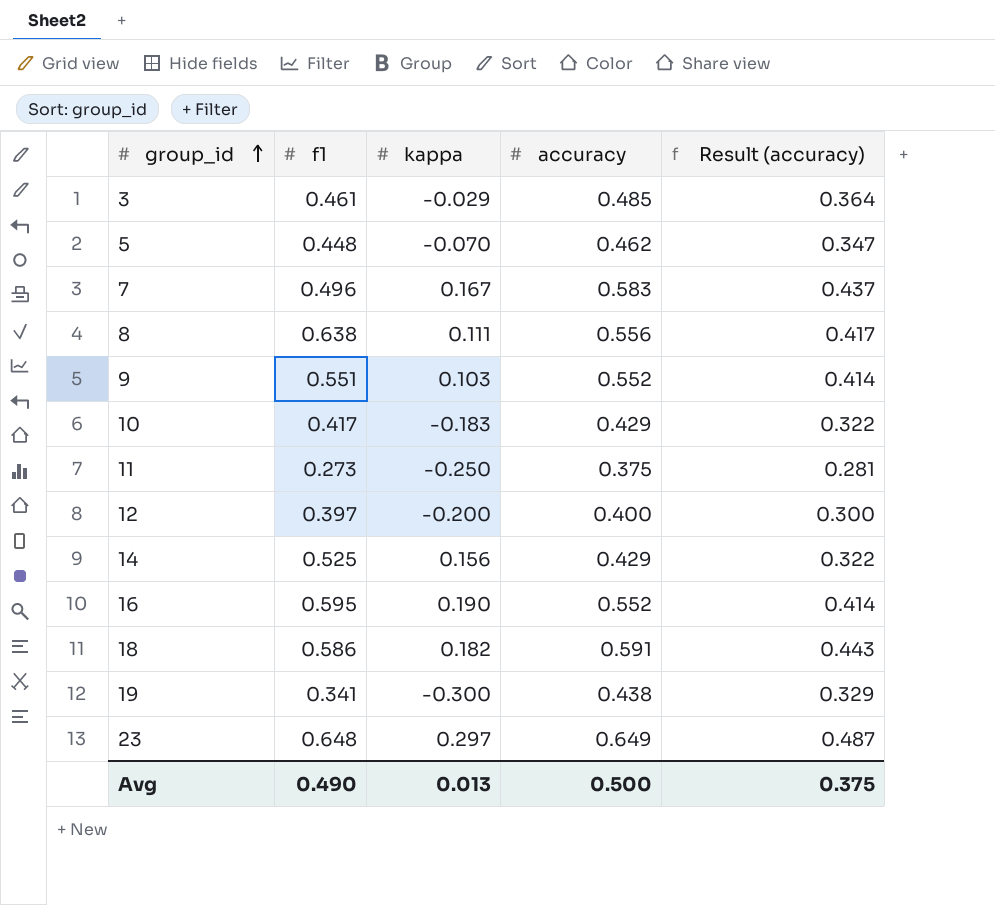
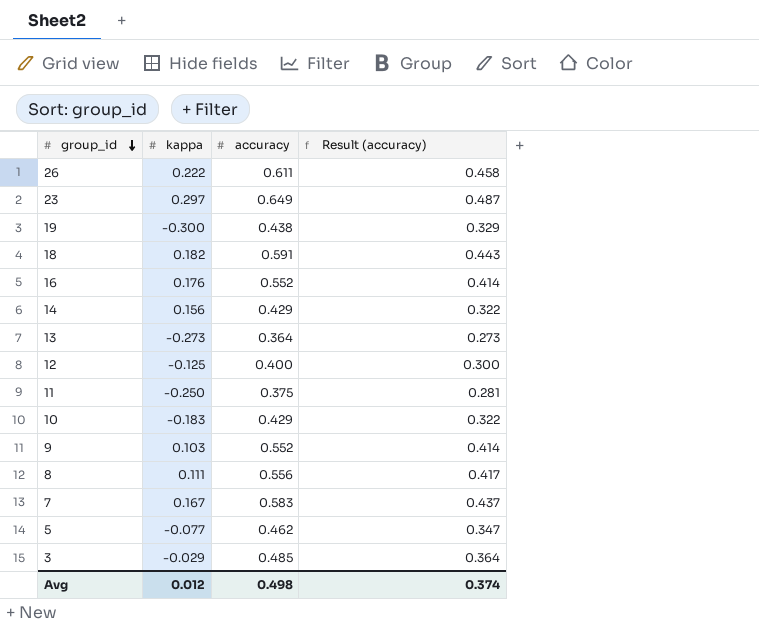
row order: group_id ascending -> group_id descending
column f1 | position: 2 -> none
row 26: none -> 0.222 | 0.611 | 0.458
16 | kappa: 0.190 -> 0.176
row 13: none -> -0.273 | 0.364 | 0.273
12 | kappa: -0.200 -> -0.125
5 | kappa: -0.070 -> -0.077
Avg | kappa: 0.013 -> 0.012
Avg | accuracy: 0.500 -> 0.498
Avg | Result (accuracy): 0.375 -> 0.374

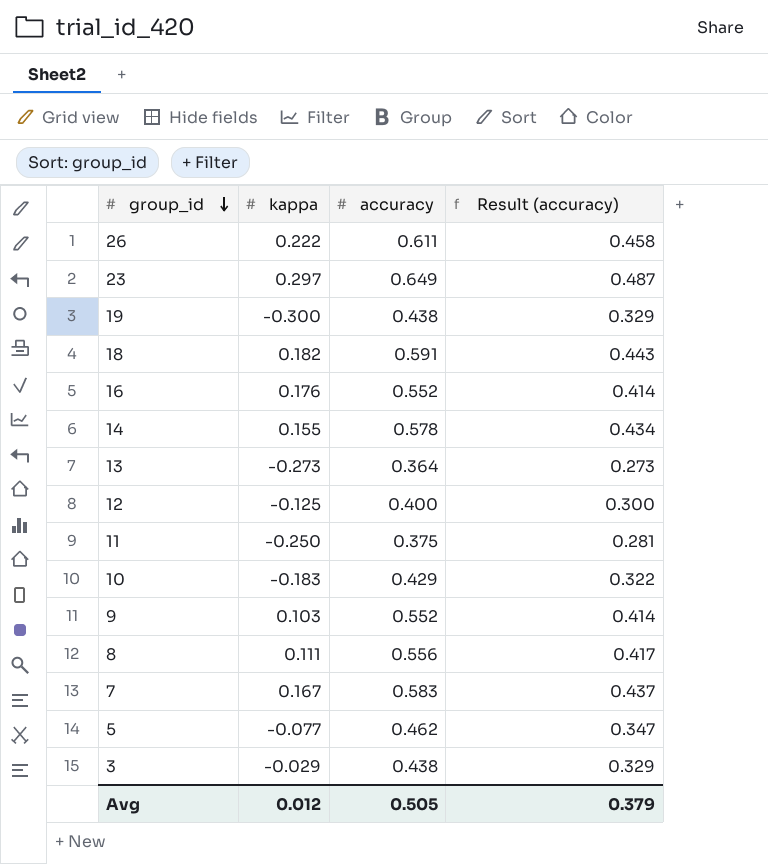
14 | kappa: 0.156 -> 0.155
14 | accuracy: 0.429 -> 0.578
14 | Result (accuracy): 0.322 -> 0.434
3 | accuracy: 0.485 -> 0.438
3 | Result (accuracy): 0.364 -> 0.329
Avg | accuracy: 0.498 -> 0.505
Avg | Result (accuracy): 0.374 -> 0.379

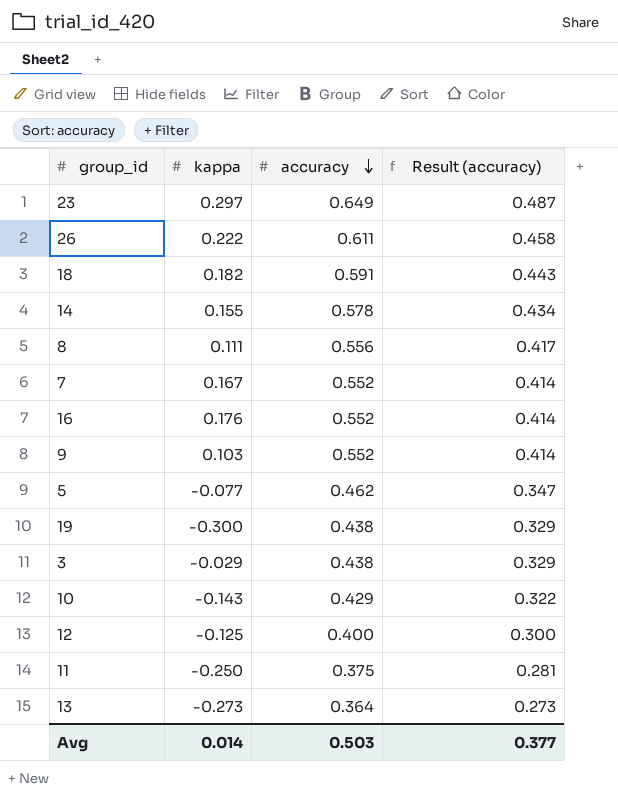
row order: group_id descending -> accuracy descending
7 | accuracy: 0.583 -> 0.552
7 | Result (accuracy): 0.437 -> 0.414
10 | kappa: -0.183 -> -0.143
Avg | kappa: 0.012 -> 0.014
Avg | accuracy: 0.505 -> 0.503
Avg | Result (accuracy): 0.379 -> 0.377

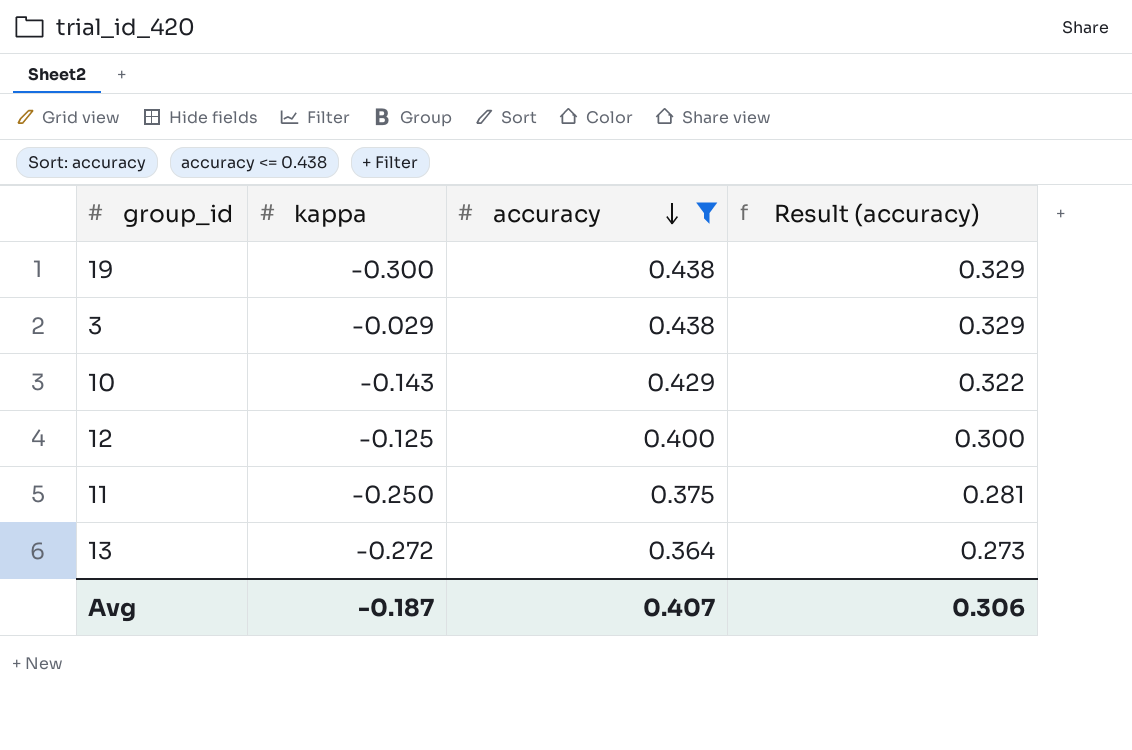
filter: none -> accuracy <= 0.438
13 | kappa: -0.273 -> -0.272
Avg | kappa: 0.014 -> -0.187
Avg | accuracy: 0.503 -> 0.407
Avg | Result (accuracy): 0.377 -> 0.306

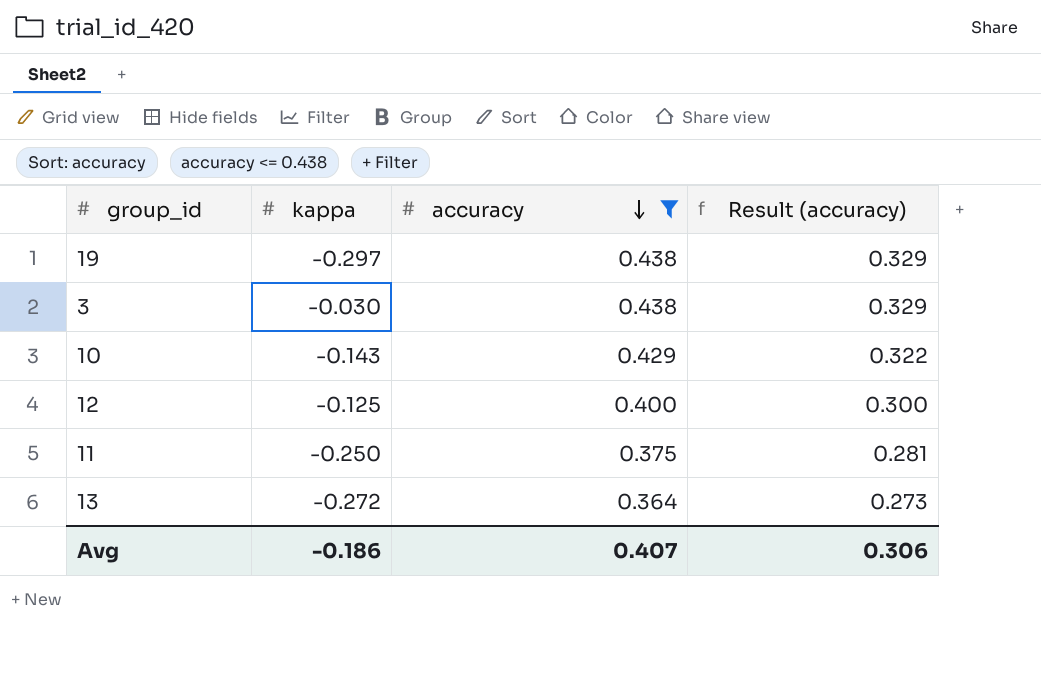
19 | kappa: -0.300 -> -0.297
3 | kappa: -0.029 -> -0.030
Avg | kappa: -0.187 -> -0.186

